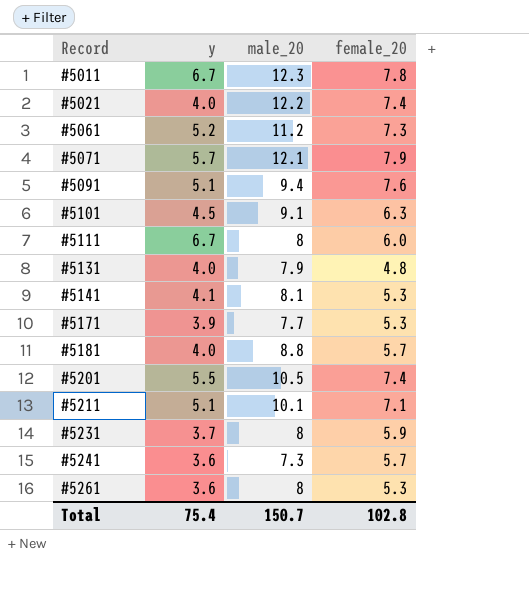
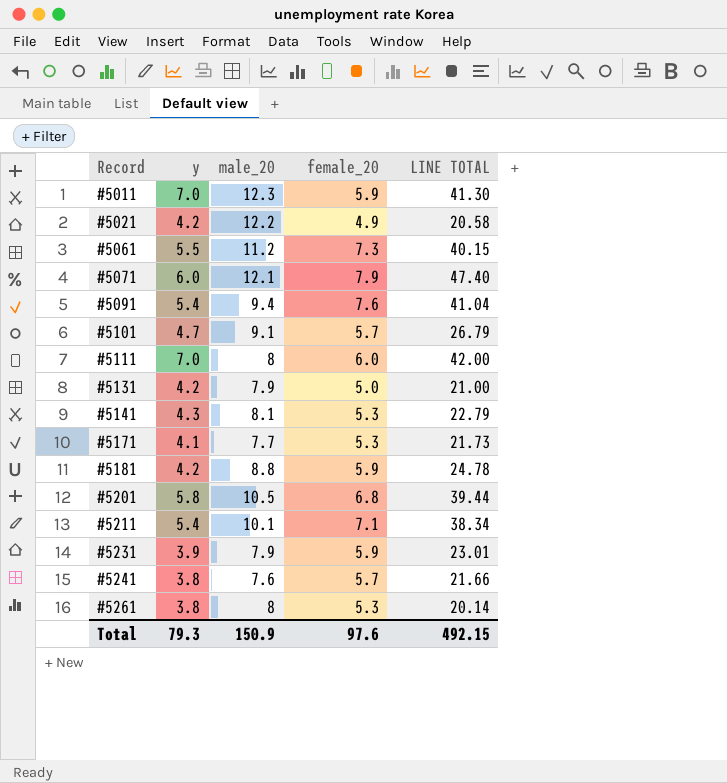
column LINE TOTAL | formula: none -> [y] * [female_20]
#5011 | y: 6.7 -> 7.0
#5011 | female_20: 7.8 -> 5.9
#5021 | y: 4.0 -> 4.2
#5021 | female_20: 7.4 -> 4.9
#5061 | y: 5.2 -> 5.5
#5071 | y: 5.7 -> 6.0
#5091 | y: 5.1 -> 5.4
#5101 | y: 4.5 -> 4.7
#5101 | female_20: 6.3 -> 5.7
#5111 | y: 6.7 -> 7.0
#5131 | y: 4.0 -> 4.2
#5131 | female_20: 4.8 -> 5.0
#5141 | y: 4.1 -> 4.3
#5171 | y: 3.9 -> 4.1
#5181 | y: 4.0 -> 4.2
#5181 | female_20: 5.7 -> 5.9
#5201 | y: 5.5 -> 5.8
#5201 | female_20: 7.4 -> 6.8
#5211 | y: 5.1 -> 5.4
#5231 | y: 3.7 -> 3.9
#5231 | male_20: 8 -> 7.9
#5241 | y: 3.6 -> 3.8
#5241 | male_20: 7.3 -> 7.6
#5261 | y: 3.6 -> 3.8
Total | y: 75.4 -> 79.3
Total | male_20: 150.7 -> 150.9
Total | female_20: 102.8 -> 97.6

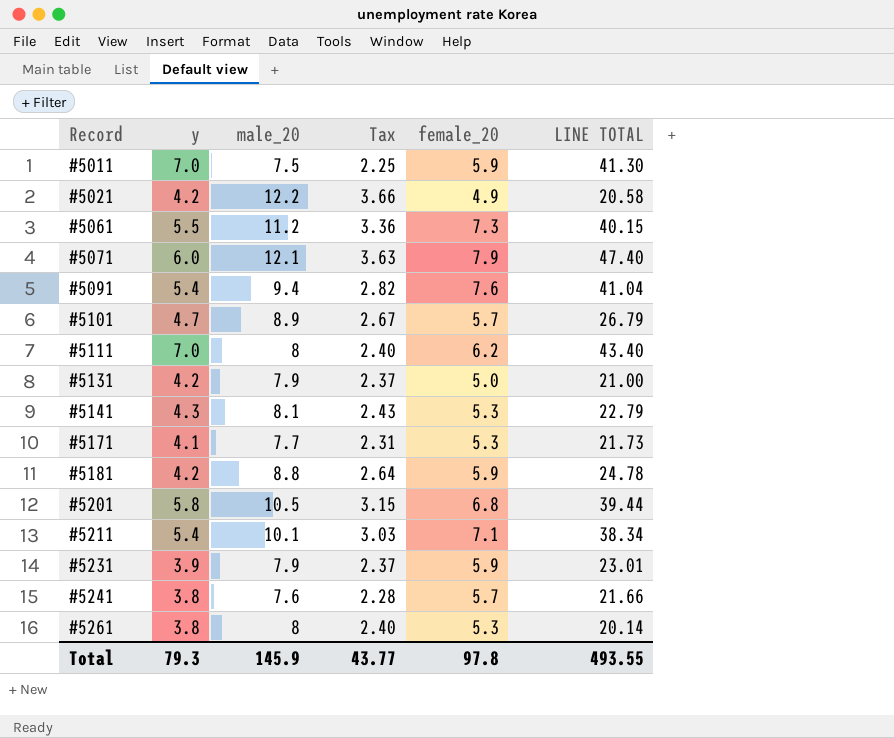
column Tax | formula: none -> [male_20] * 0.3
#5011 | male_20: 12.3 -> 7.5
#5101 | male_20: 9.1 -> 8.9
#5111 | female_20: 6.0 -> 6.2
#5111 | LINE TOTAL: 42.00 -> 43.40
Total | male_20: 150.9 -> 145.9
Total | female_20: 97.6 -> 97.8
Total | LINE TOTAL: 492.15 -> 493.55

